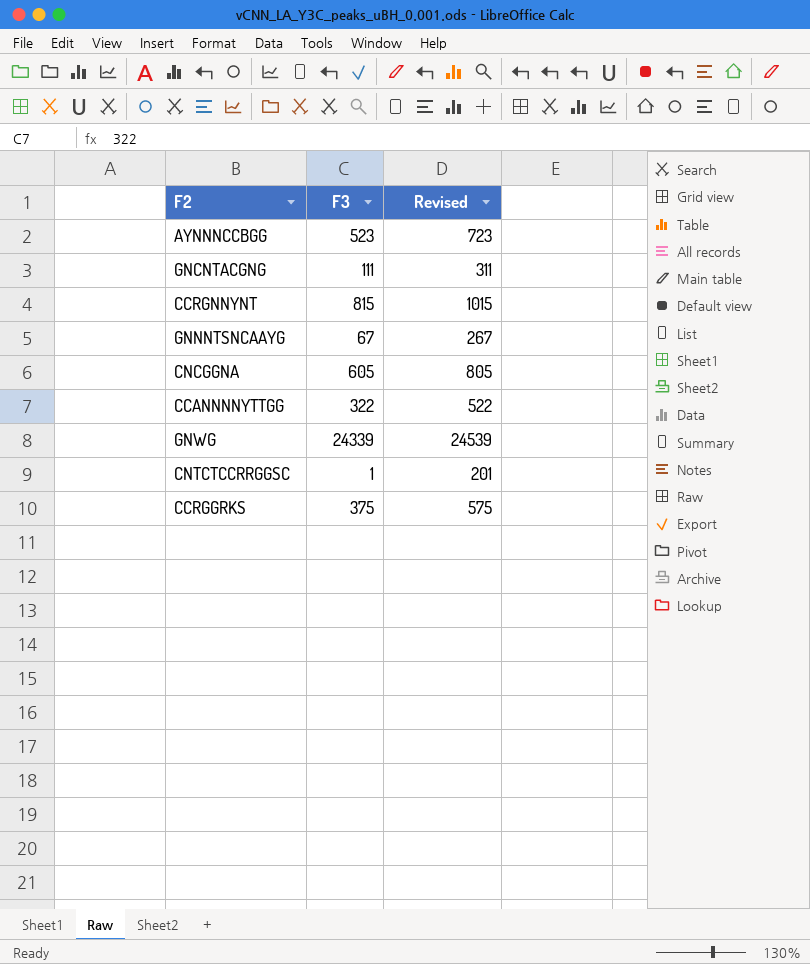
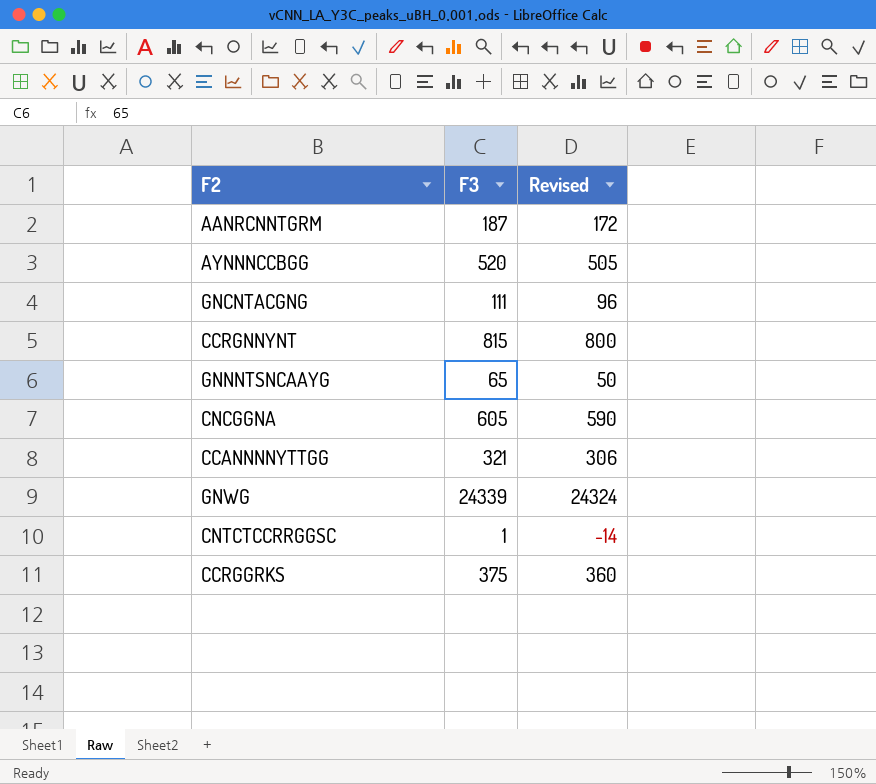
column Revised | formula: [F3] + 200 -> [F3] - 15
row AANRCNNTGRM: none -> 187 | 172
AYNNNCCBGG | F3: 523 -> 520
GNNNTSNCAAYG | F3: 67 -> 65
CCANNNNYTTGG | F3: 322 -> 321

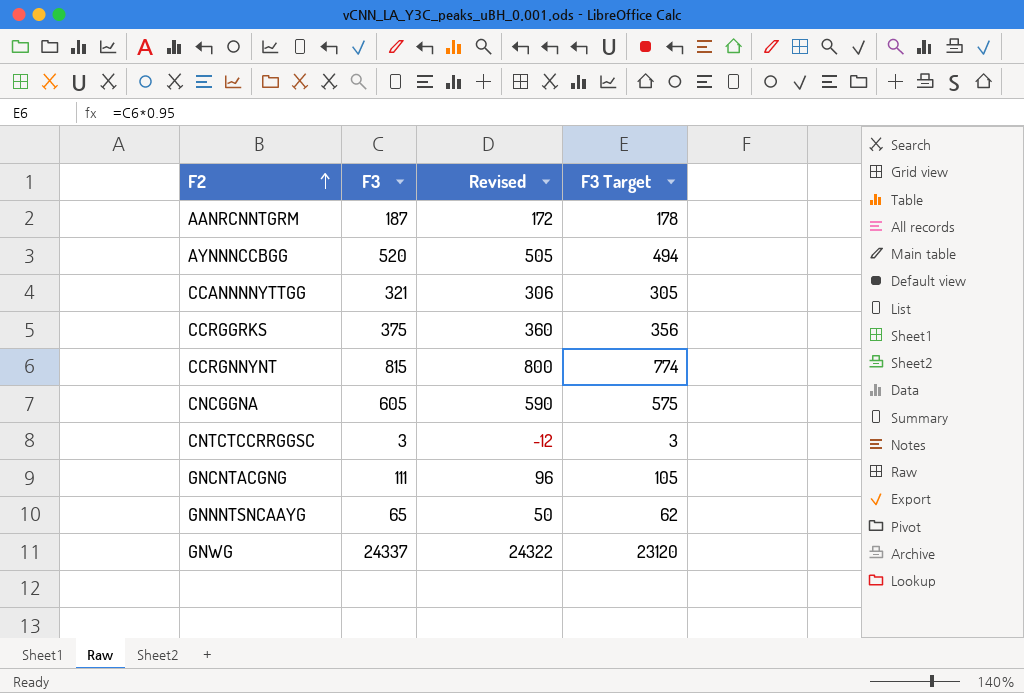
row order: none -> F2 ascending
column F3 Target | formula: none -> [F3] * 0.95
CNTCTCCRRGGSC | F3: 1 -> 3
CNTCTCCRRGGSC | Revised: -14 -> -12
GNWG | F3: 24339 -> 24337
GNWG | Revised: 24324 -> 24322

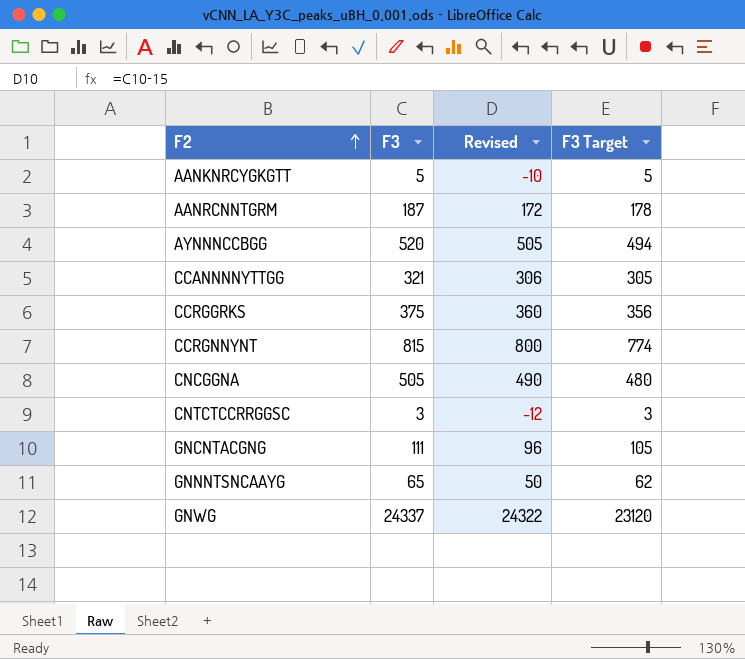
row AANKNRCYGKGTT: none -> 5 | -10 | 5
CNCGGNA | F3: 605 -> 505
CNCGGNA | Revised: 590 -> 490
CNCGGNA | F3 Target: 575 -> 480

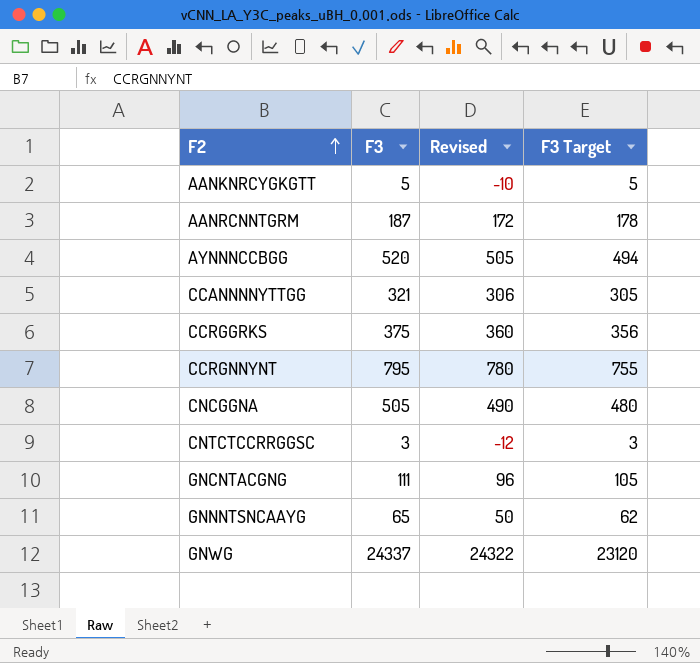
CCRGNNYNT | F3: 815 -> 795
CCRGNNYNT | Revised: 800 -> 780
CCRGNNYNT | F3 Target: 774 -> 755

